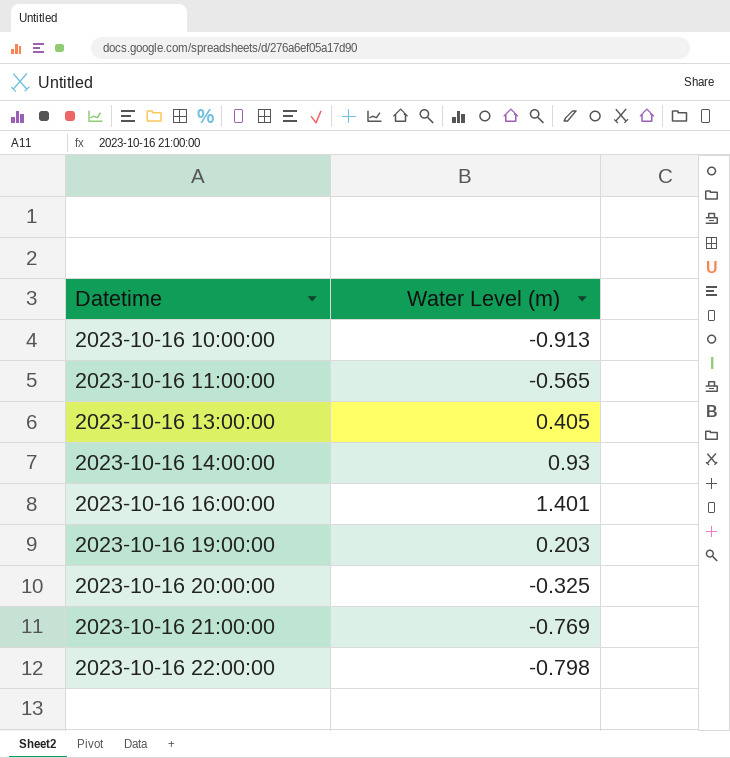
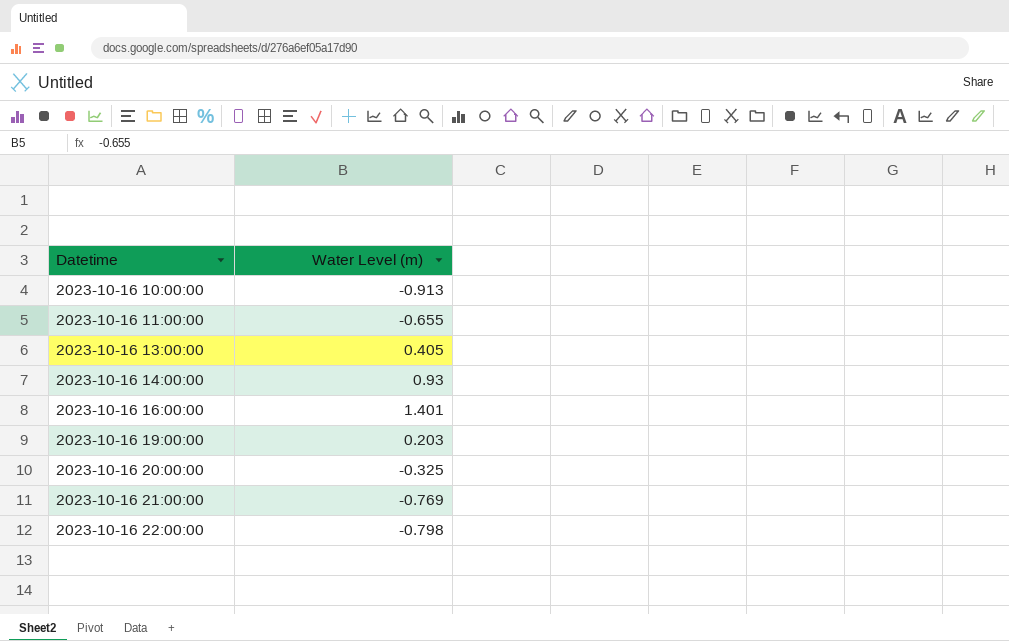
2023-10-16 11:00:00 | Water Level (m): -0.565 -> -0.655

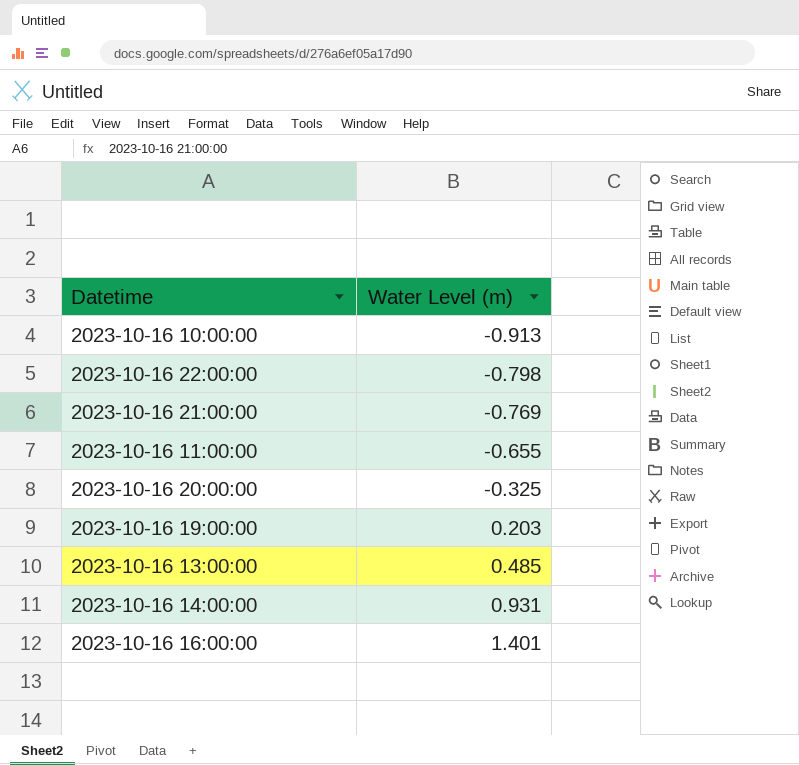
row order: Datetime ascending -> Water Level (m) ascending
2023-10-16 13:00:00 | Water Level (m): 0.405 -> 0.485
2023-10-16 14:00:00 | Water Level (m): 0.93 -> 0.931

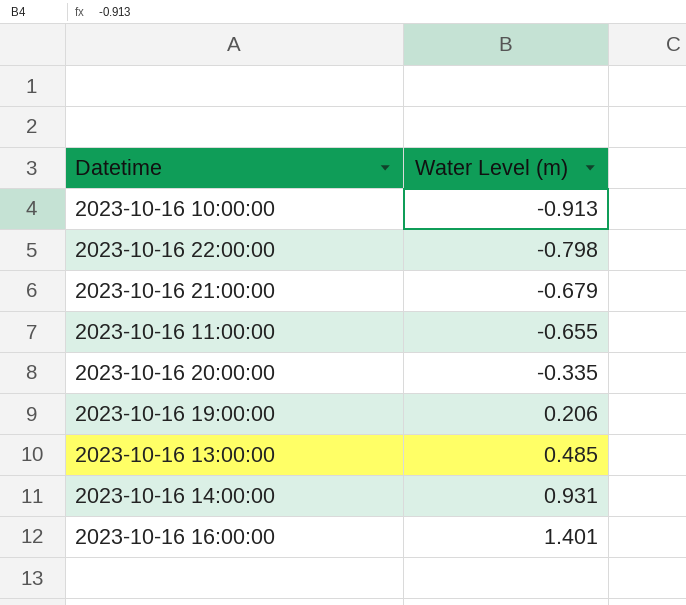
2023-10-16 21:00:00 | Water Level (m): -0.769 -> -0.679
2023-10-16 20:00:00 | Water Level (m): -0.325 -> -0.335
2023-10-16 19:00:00 | Water Level (m): 0.203 -> 0.206

